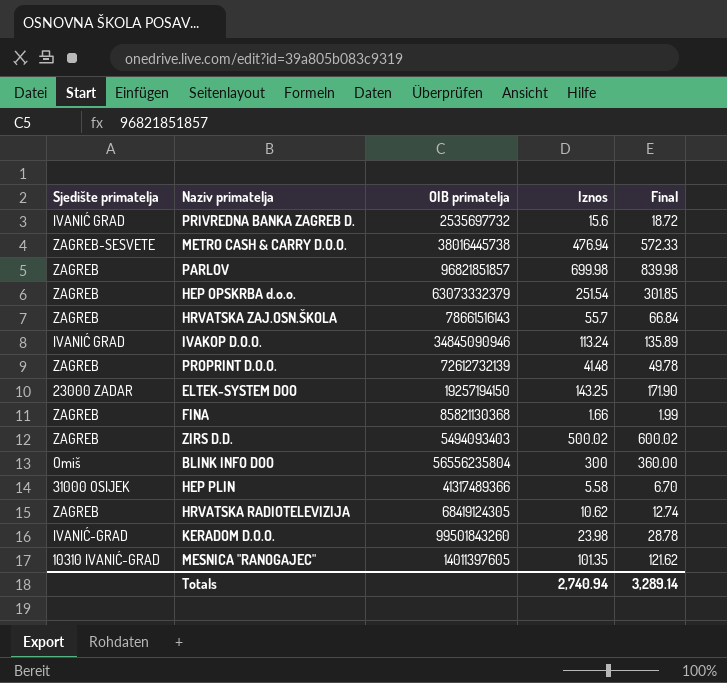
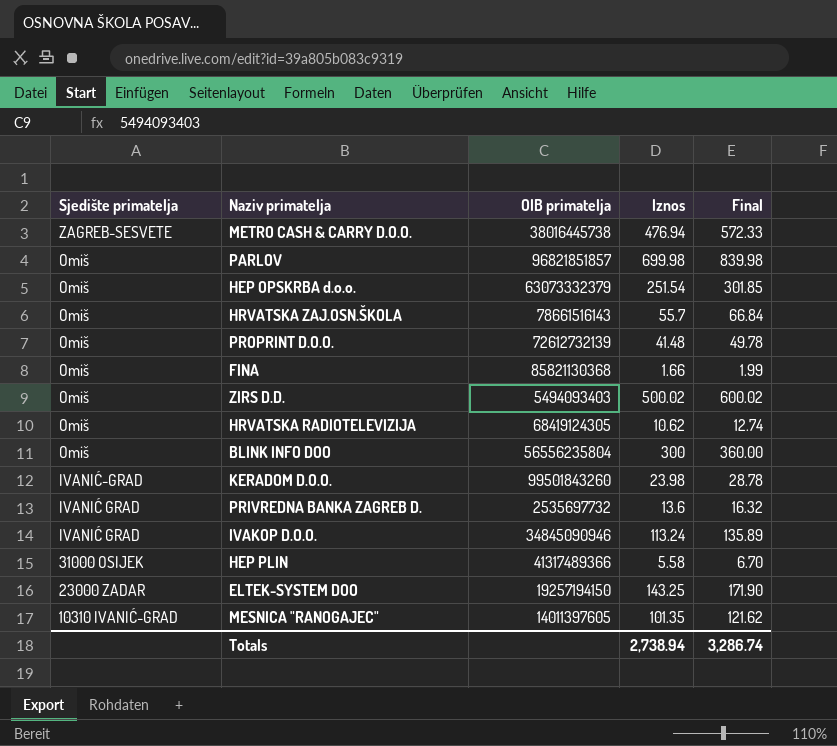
row order: none -> Sjedište primatelja descending
PARLOV | Sjedište primatelja: ZAGREB -> Omiš
HEP OPSKRBA d.o.o. | Sjedište primatelja: ZAGREB -> Omiš
HRVATSKA ZAJ.OSN.ŠKOLA | Sjedište primatelja: ZAGREB -> Omiš
PROPRINT D.O.O. | Sjedište primatelja: ZAGREB -> Omiš
FINA | Sjedište primatelja: ZAGREB -> Omiš
ZIRS D.D. | Sjedište primatelja: ZAGREB -> Omiš
HRVATSKA RADIOTELEVIZIJA | Sjedište primatelja: ZAGREB -> Omiš
PRIVREDNA BANKA ZAGREB D. | Iznos: 15.6 -> 13.6
PRIVREDNA BANKA ZAGREB D. | Final: 18.72 -> 16.32
Totals | Iznos: 2,740.94 -> 2,738.94
Totals | Final: 3,289.14 -> 3,286.74

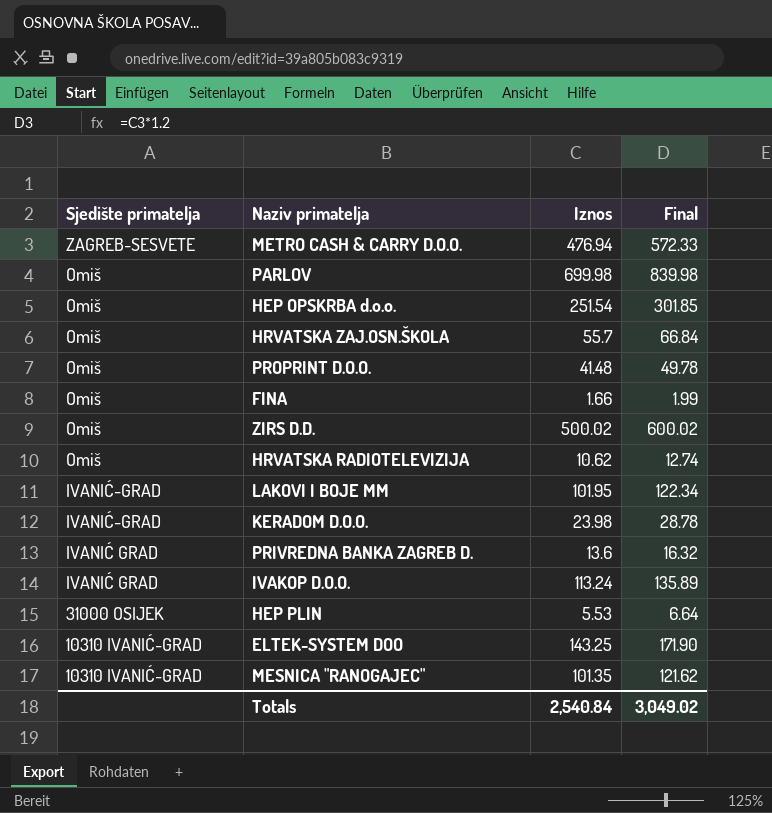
column OIB primatelja | position: 3 -> none
row BLINK INFO DOO: Omiš | 56556235804 | 300 | 360.00 -> none
row LAKOVI I BOJE MM: none -> IVANIĆ-GRAD | 101.95 | 122.34
HEP PLIN | Iznos: 5.58 -> 5.53
HEP PLIN | Final: 6.70 -> 6.64
ELTEK-SYSTEM DOO | Sjedište primatelja: 23000 ZADAR -> 10310 IVANIĆ-GRAD
Totals | Iznos: 2,738.94 -> 2,540.84
Totals | Final: 3,286.74 -> 3,049.02

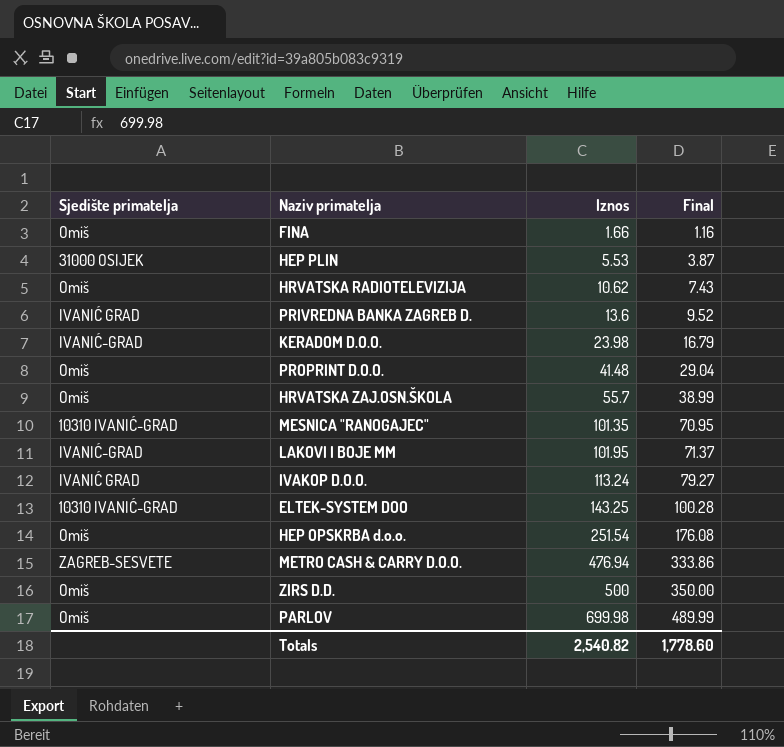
row order: Sjedište primatelja descending -> Iznos ascending
column Final | formula: [Iznos] * 1.2 -> [Iznos] * 0.7
ZIRS D.D. | Iznos: 500.02 -> 500
Totals | Iznos: 2,540.84 -> 2,540.82
Totals | Final: 3,049.02 -> 1,778.60

